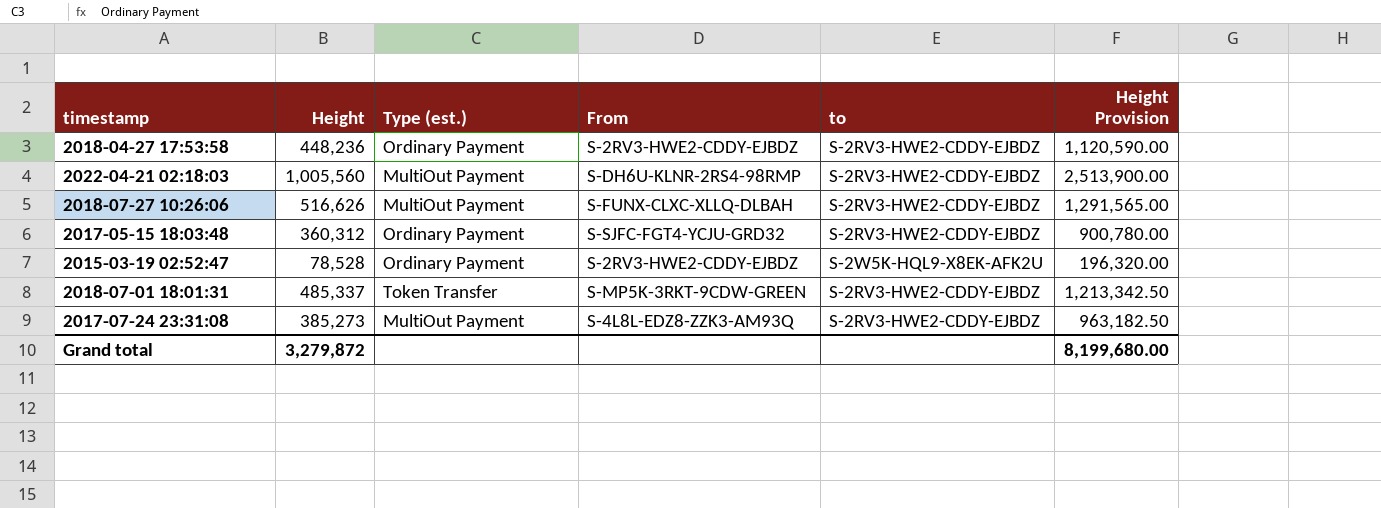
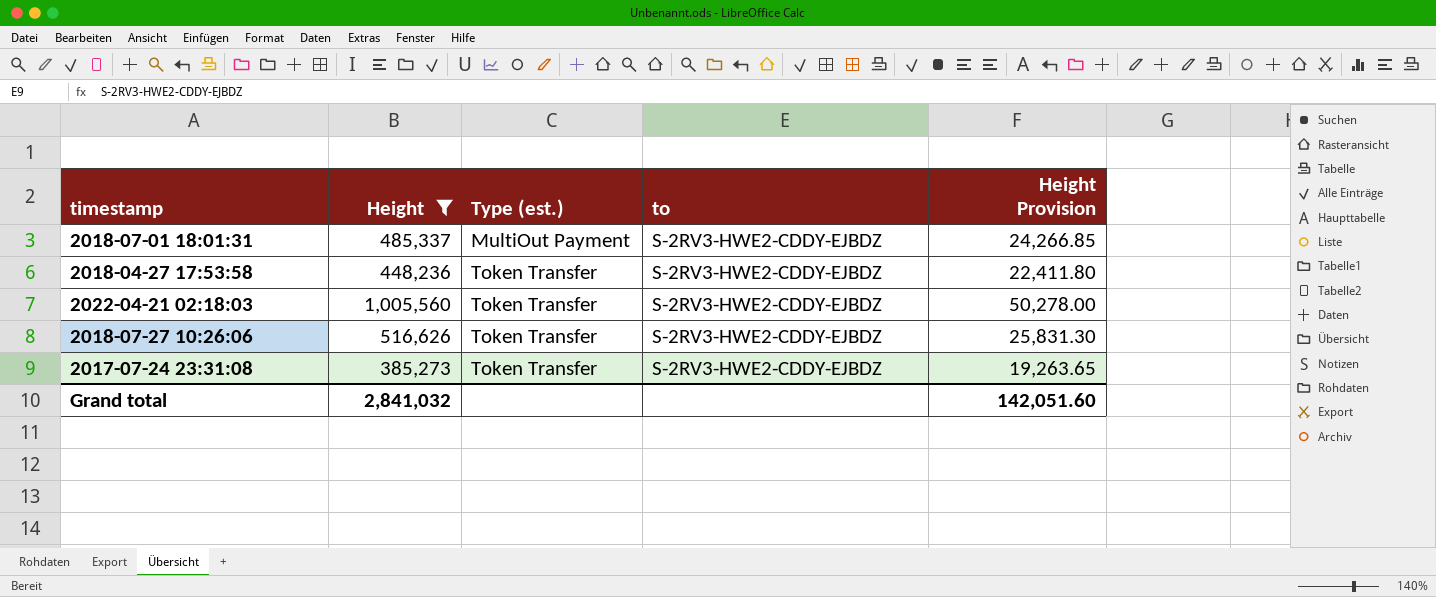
filter: none -> Height >= 385,273
row order: none -> Type (est.) ascending
column From | position: 4 -> none
column Height Provision | formula: [Height] * 2.5 -> [Height] * 0.05
2018-07-01 18:01:31 | Type (est.): Token Transfer -> MultiOut Payment
2018-04-27 17:53:58 | Type (est.): Ordinary Payment -> Token Transfer
2022-04-21 02:18:03 | Type (est.): MultiOut Payment -> Token Transfer
2018-07-27 10:26:06 | Type (est.): MultiOut Payment -> Token Transfer
2017-07-24 23:31:08 | Type (est.): MultiOut Payment -> Token Transfer
Grand total | Height: 3,279,872 -> 2,841,032
Grand total | Height Provision: 8,199,680.00 -> 142,051.60

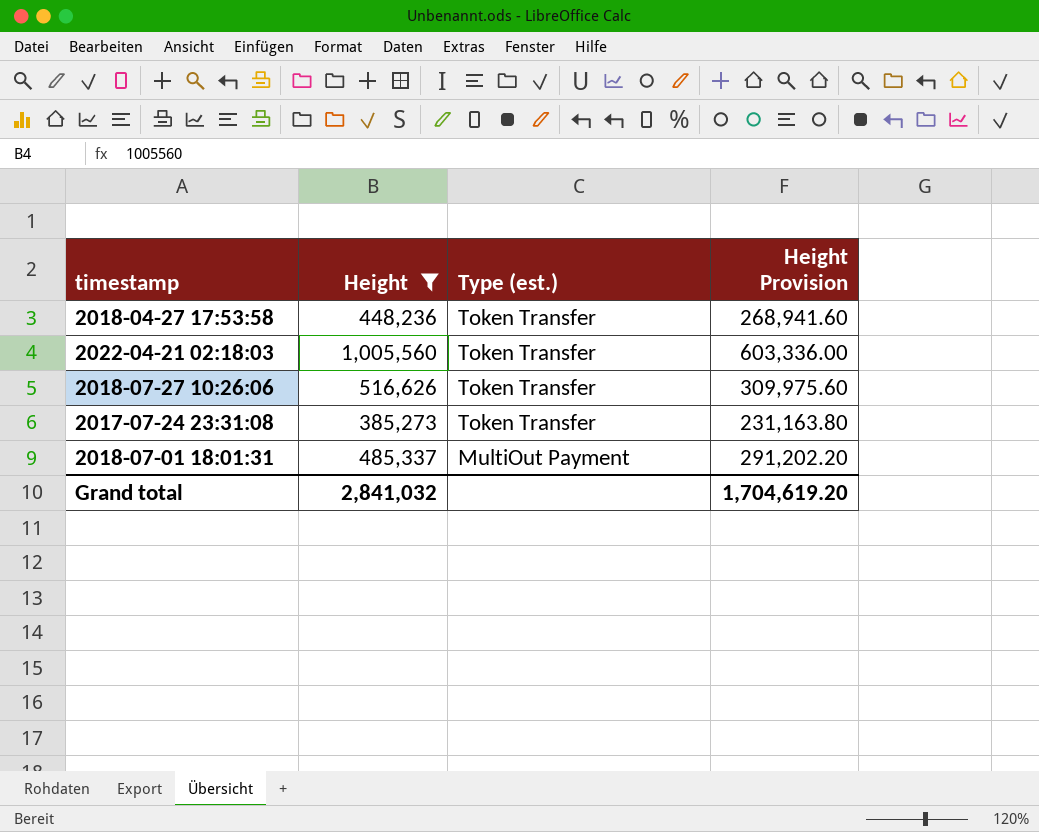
row order: Type (est.) ascending -> Type (est.) descending
column to | position: 4 -> none
column Height Provision | formula: [Height] * 0.05 -> [Height] * 0.6
Grand total | Height Provision: 142,051.60 -> 1,704,619.20

